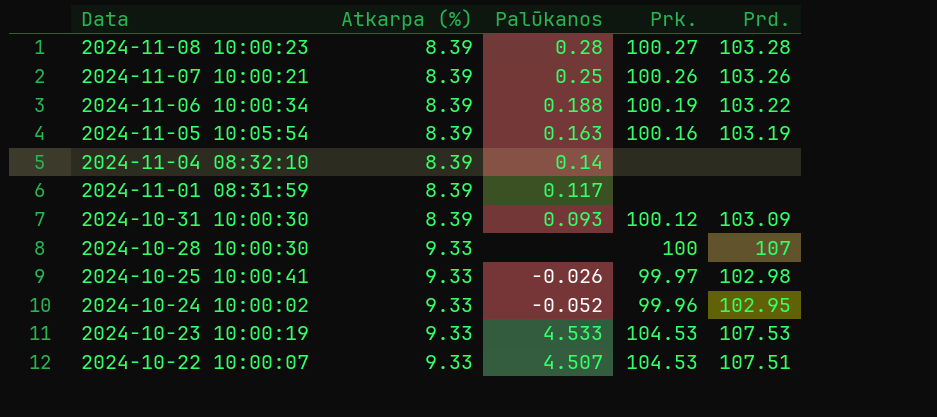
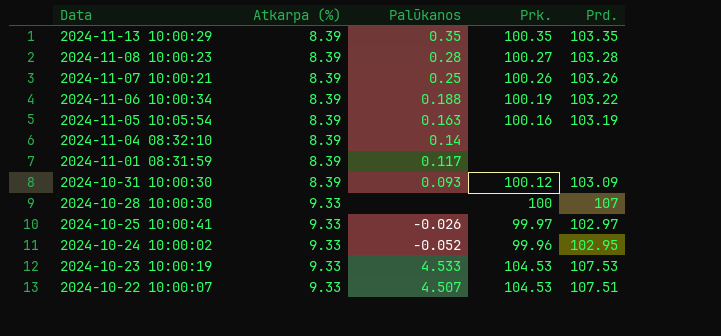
row 2024-11-13 10:00:29: none -> 8.39 | 0.35 | 100.35 | 103.35
2024-10-25 10:00:41 | Prd.: 102.98 -> 102.97

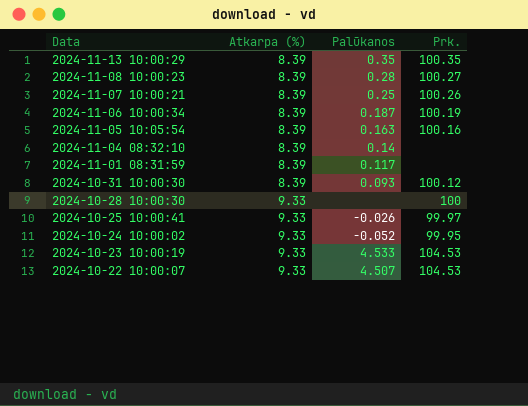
column Prd. | position: 5 -> none
2024-11-06 10:00:34 | Palūkanos: 0.188 -> 0.187
2024-10-24 10:00:02 | Prk.: 99.96 -> 99.95

